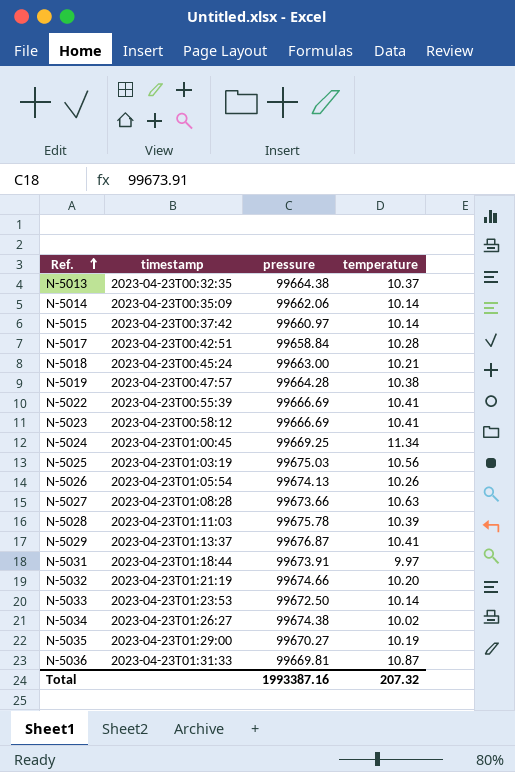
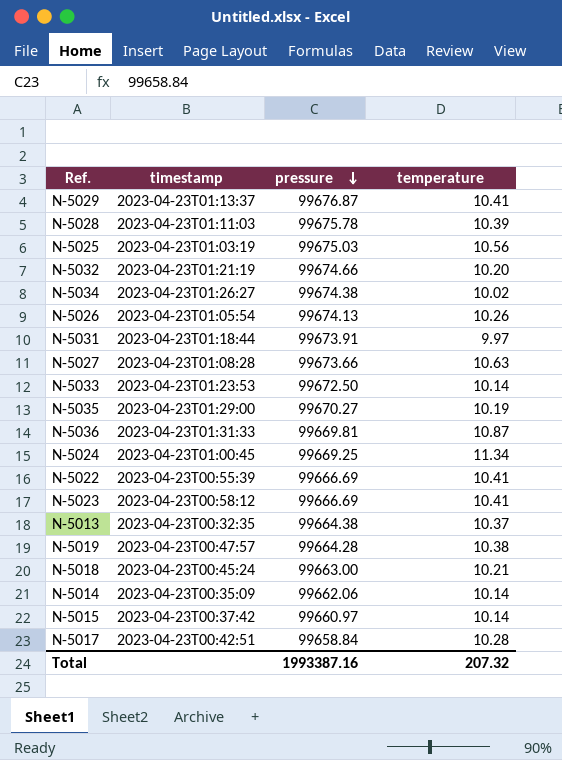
row order: Ref. ascending -> pressure descending

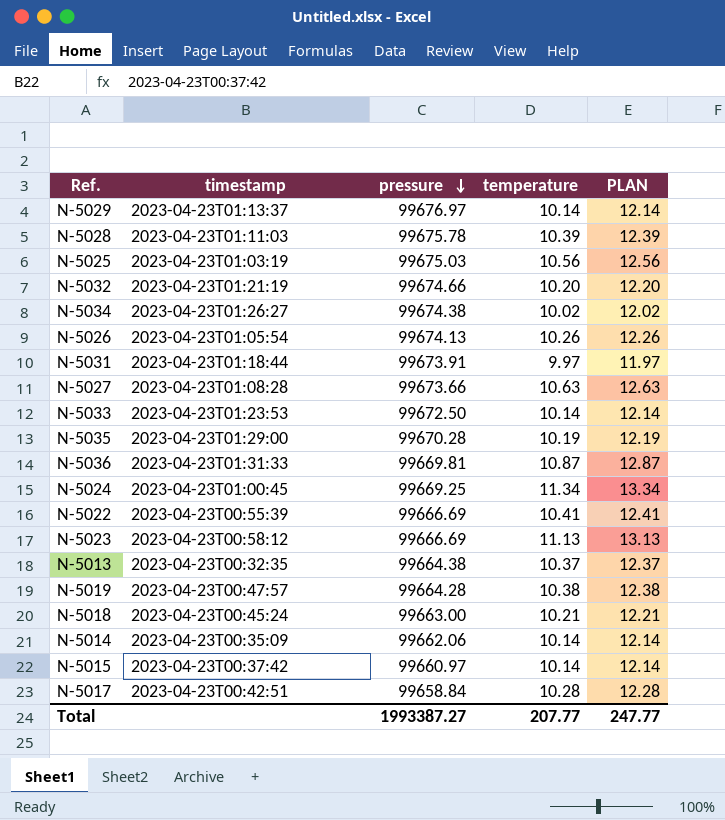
column PLAN | formula: none -> [temperature] + 2
N-5029 | pressure: 99676.87 -> 99676.97
N-5029 | temperature: 10.41 -> 10.14
N-5035 | pressure: 99670.27 -> 99670.28
N-5023 | temperature: 10.41 -> 11.13
Total | pressure: 1993387.16 -> 1993387.27
Total | temperature: 207.32 -> 207.77

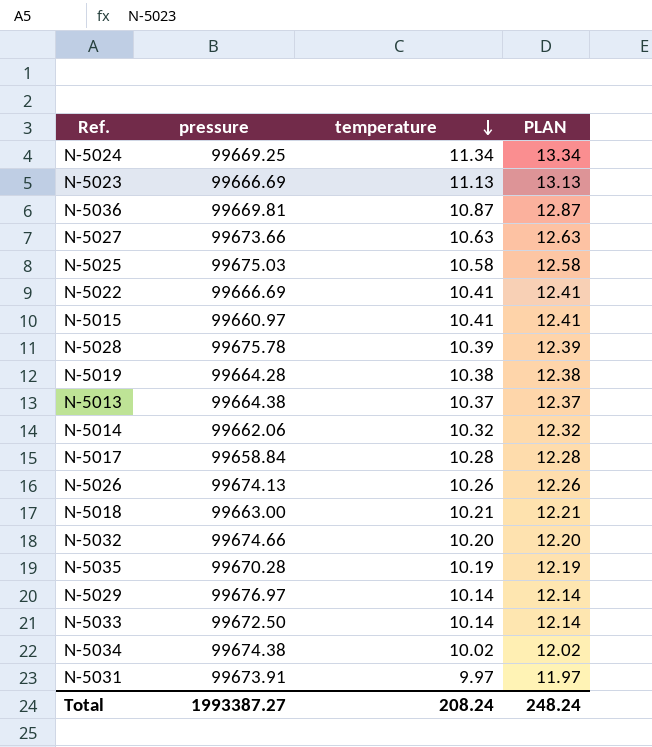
row order: pressure descending -> temperature descending
column timestamp | position: 2 -> none
N-5025 | temperature: 10.56 -> 10.58
N-5025 | PLAN: 12.56 -> 12.58
N-5015 | temperature: 10.14 -> 10.41
N-5015 | PLAN: 12.14 -> 12.41
N-5014 | temperature: 10.14 -> 10.32
N-5014 | PLAN: 12.14 -> 12.32
Total | temperature: 207.77 -> 208.24
Total | PLAN: 247.77 -> 248.24

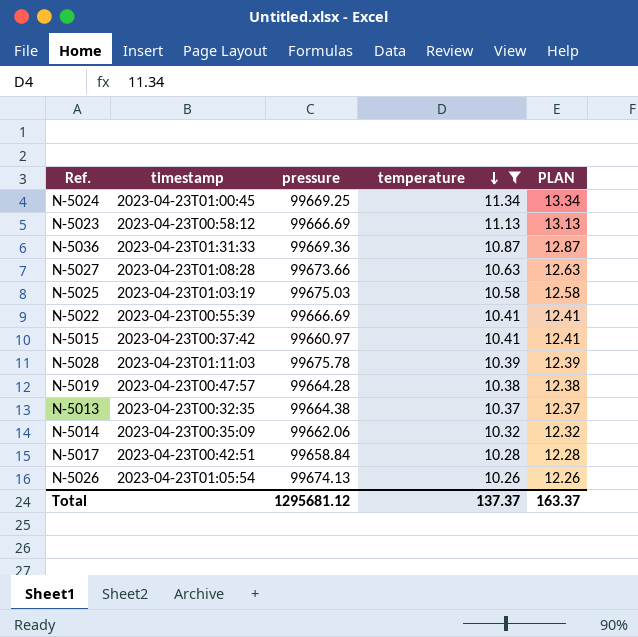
filter: none -> temperature >= 10.26
column timestamp | position: none -> 2
N-5036 | pressure: 99669.81 -> 99669.36
Total | pressure: 1993387.27 -> 1295681.12
Total | temperature: 208.24 -> 137.37
Total | PLAN: 248.24 -> 163.37

